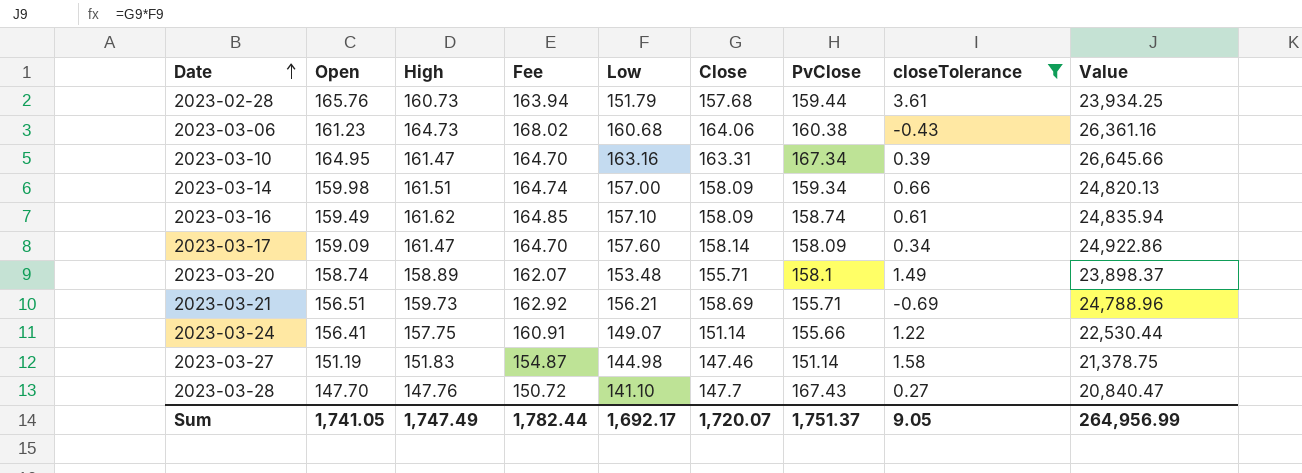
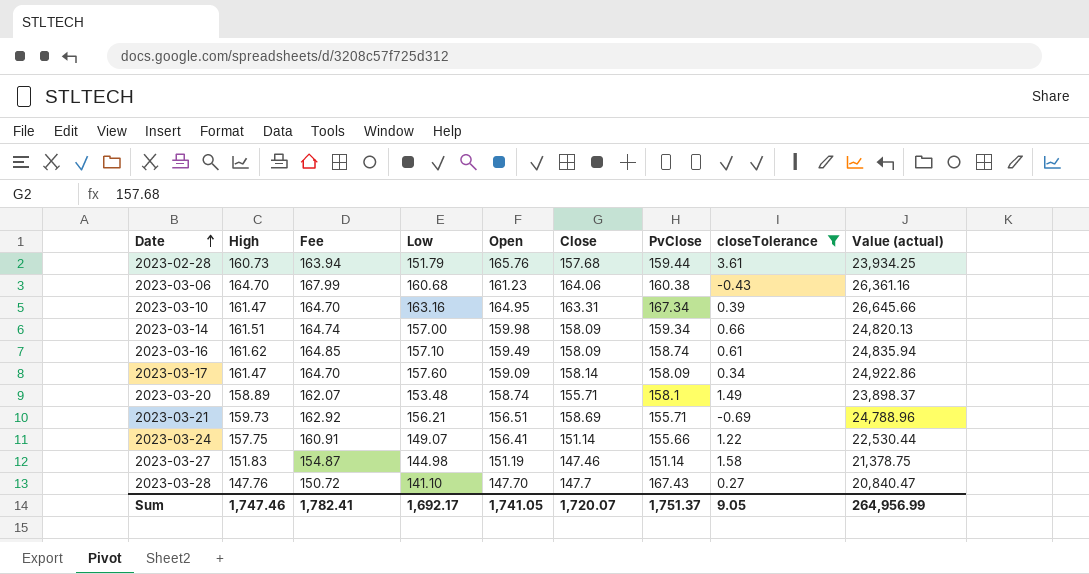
column Open | position: 2 -> 5
column name: Value -> Value (actual)
2023-03-06 | High: 164.73 -> 164.70
2023-03-06 | Fee: 168.02 -> 167.99
Sum | High: 1,747.49 -> 1,747.46
Sum | Fee: 1,782.44 -> 1,782.41

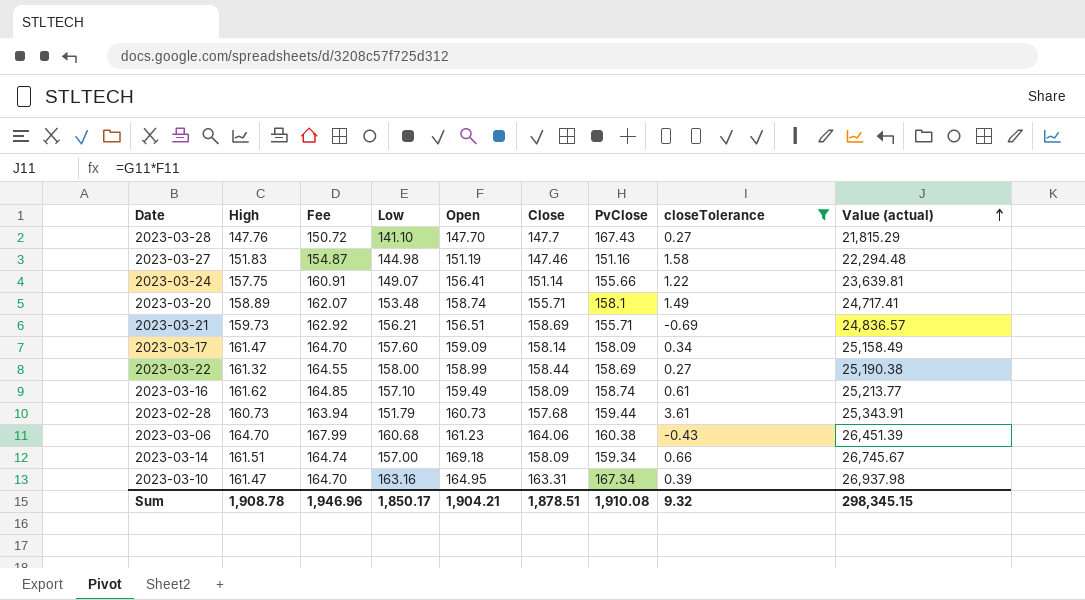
row order: Date ascending -> Value (actual) ascending
column Value (actual) | formula: [Low] * [Close] -> [Open] * [Close]
2023-03-27 | PvClose: 151.14 -> 151.16
row 2023-03-22: none -> 161.32 | 164.55 | 158.00 | 158.99 | 158.44 | 158.69 | 0.27 | 25,190.38
2023-02-28 | Open: 165.76 -> 160.73
2023-03-14 | Open: 159.98 -> 169.18
Sum | High: 1,747.46 -> 1,908.78
Sum | Fee: 1,782.41 -> 1,946.96
Sum | Low: 1,692.17 -> 1,850.17
Sum | Open: 1,741.05 -> 1,904.21
Sum | Close: 1,720.07 -> 1,878.51
Sum | PvClose: 1,751.37 -> 1,910.08
Sum | closeTolerance: 9.05 -> 9.32
Sum | Value (actual): 264,956.99 -> 298,345.15

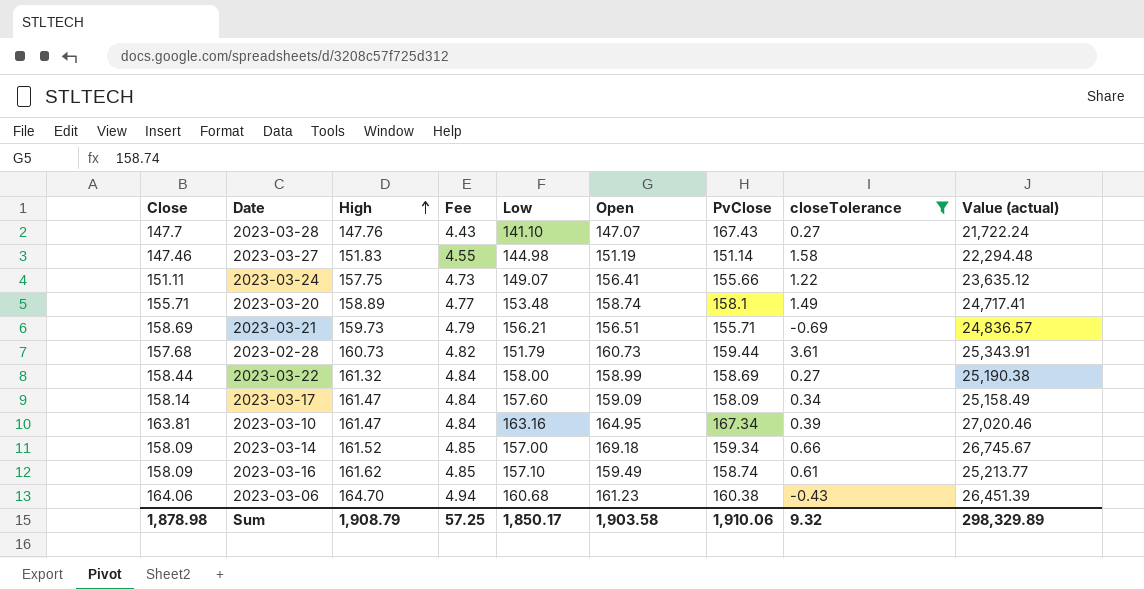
row order: Value (actual) ascending -> High ascending
column Close | position: 6 -> 1
column Fee | formula: [High] * 1.02 -> [High] * 0.03
2023-03-28 | Open: 147.70 -> 147.07
2023-03-28 | Value (actual): 21,815.29 -> 21,722.24
2023-03-27 | PvClose: 151.16 -> 151.14
2023-03-24 | Close: 151.14 -> 151.11
2023-03-24 | Value (actual): 23,639.81 -> 23,635.12
2023-03-10 | Close: 163.31 -> 163.81
2023-03-10 | Value (actual): 26,937.98 -> 27,020.46
2023-03-14 | High: 161.51 -> 161.52
Sum | Close: 1,878.51 -> 1,878.98
Sum | High: 1,908.78 -> 1,908.79
Sum | Fee: 1,946.96 -> 57.25
Sum | Open: 1,904.21 -> 1,903.58
Sum | PvClose: 1,910.08 -> 1,910.06
Sum | Value (actual): 298,345.15 -> 298,329.89

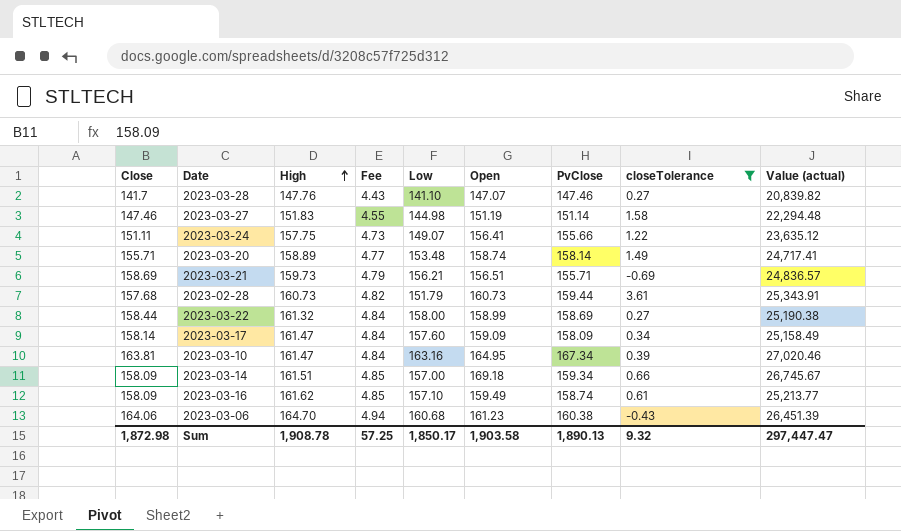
2023-03-28 | Close: 147.7 -> 141.7
2023-03-28 | PvClose: 167.43 -> 147.46
2023-03-28 | Value (actual): 21,722.24 -> 20,839.82
2023-03-20 | PvClose: 158.1 -> 158.14
2023-03-14 | High: 161.52 -> 161.51
Sum | Close: 1,878.98 -> 1,872.98
Sum | High: 1,908.79 -> 1,908.78
Sum | PvClose: 1,910.06 -> 1,890.13
Sum | Value (actual): 298,329.89 -> 297,447.47

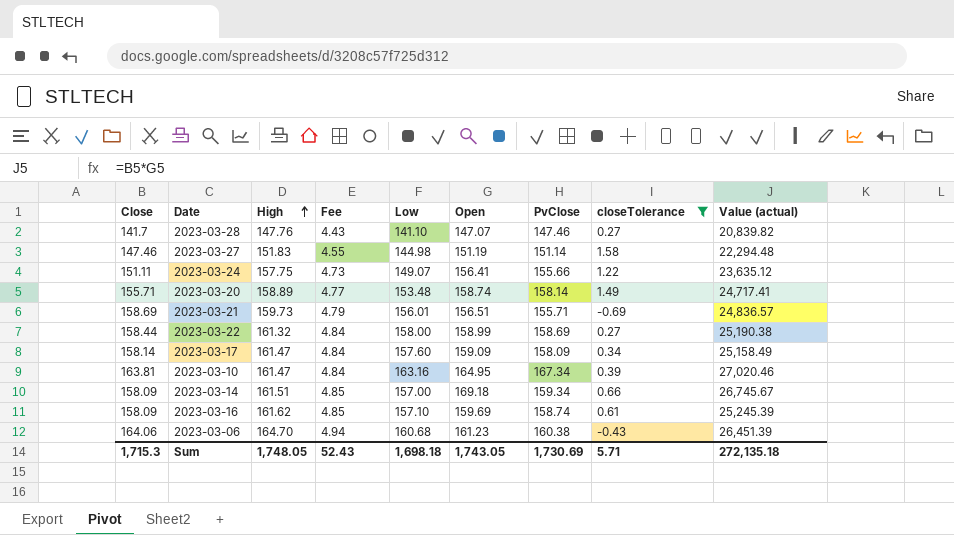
row 2023-02-28: 157.68 | 160.73 | 4.82 | 151.79 | 160.73 | 159.44 | 3.61 | 25,343.91 -> none
2023-03-21 | Low: 156.21 -> 156.01
2023-03-16 | Open: 159.49 -> 159.69
2023-03-16 | Value (actual): 25,213.77 -> 25,245.39
Sum | Close: 1,872.98 -> 1,715.3
Sum | High: 1,908.78 -> 1,748.05
Sum | Fee: 57.25 -> 52.43
Sum | Low: 1,850.17 -> 1,698.18
Sum | Open: 1,903.58 -> 1,743.05
Sum | PvClose: 1,890.13 -> 1,730.69
Sum | closeTolerance: 9.32 -> 5.71
Sum | Value (actual): 297,447.47 -> 272,135.18

